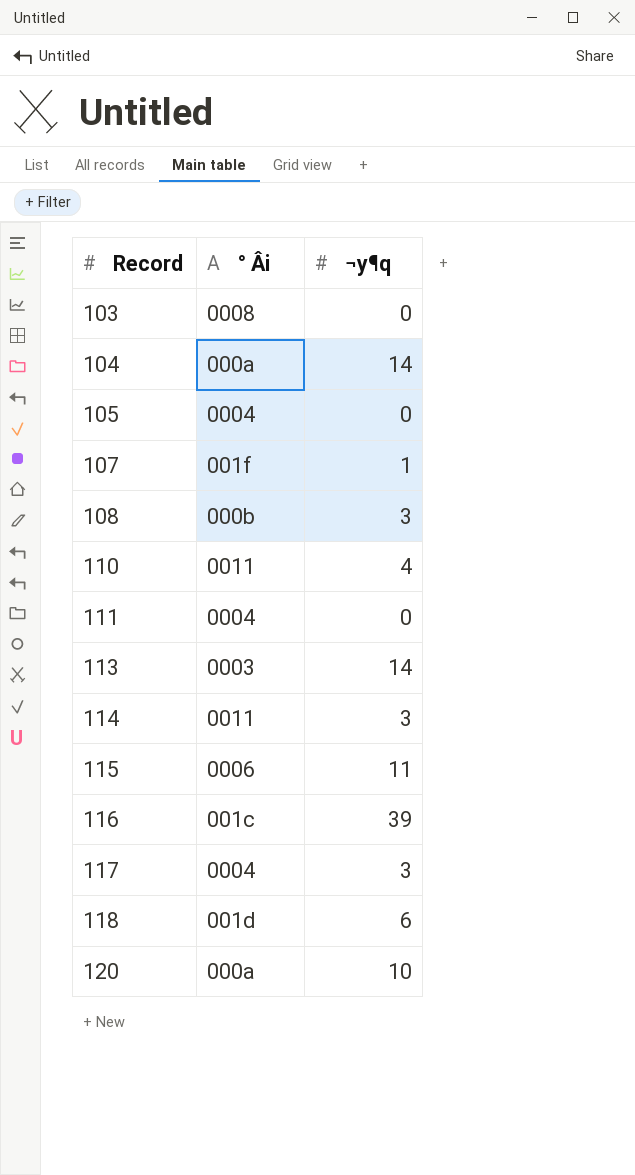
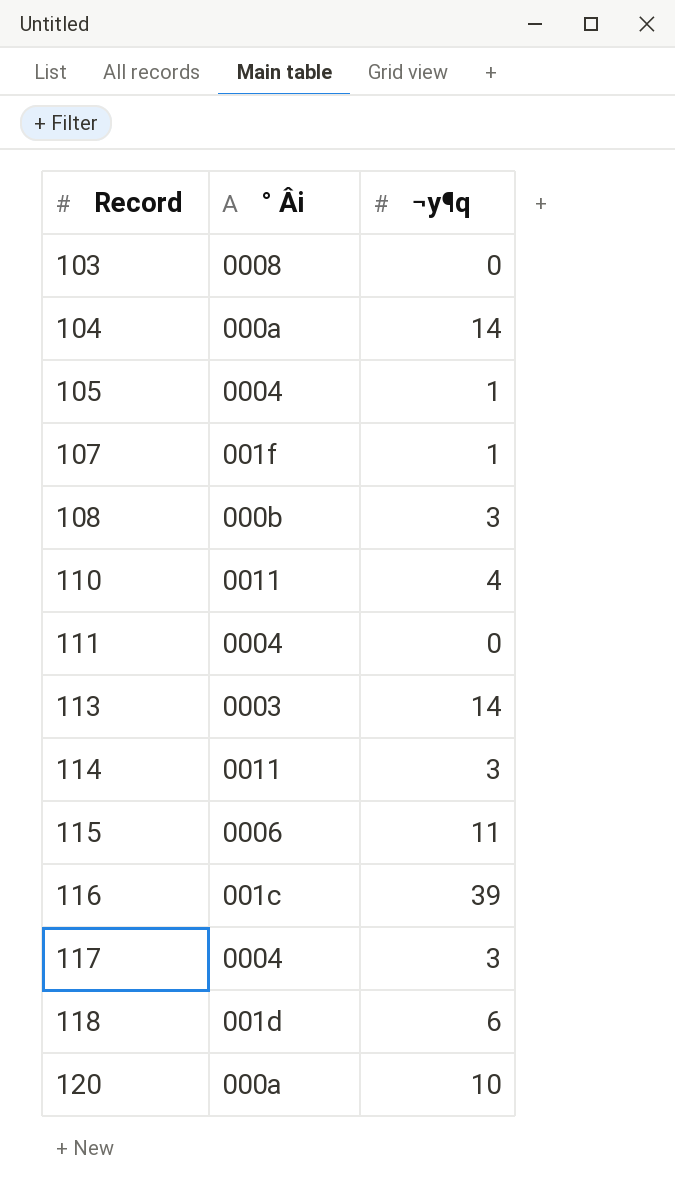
105 | ¬y¶q: 0 -> 1

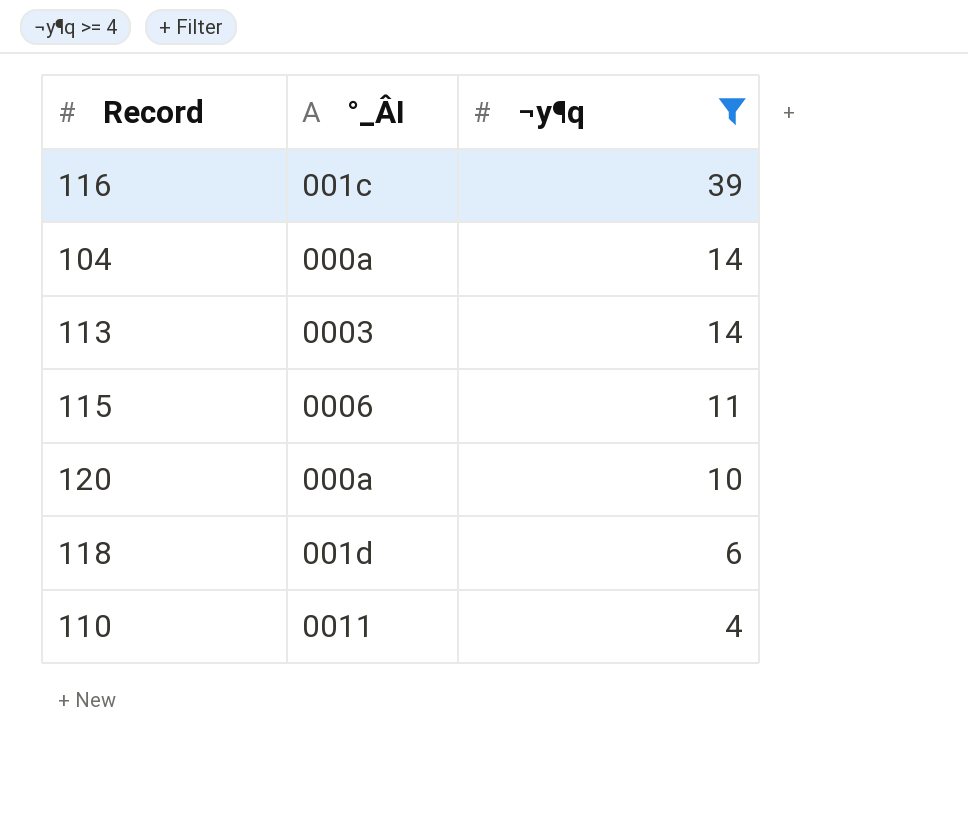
filter: none -> ¬y¶q >= 4
row order: Record ascending -> ¬y¶q descending
column name: ° Âi -> °_ÂI

